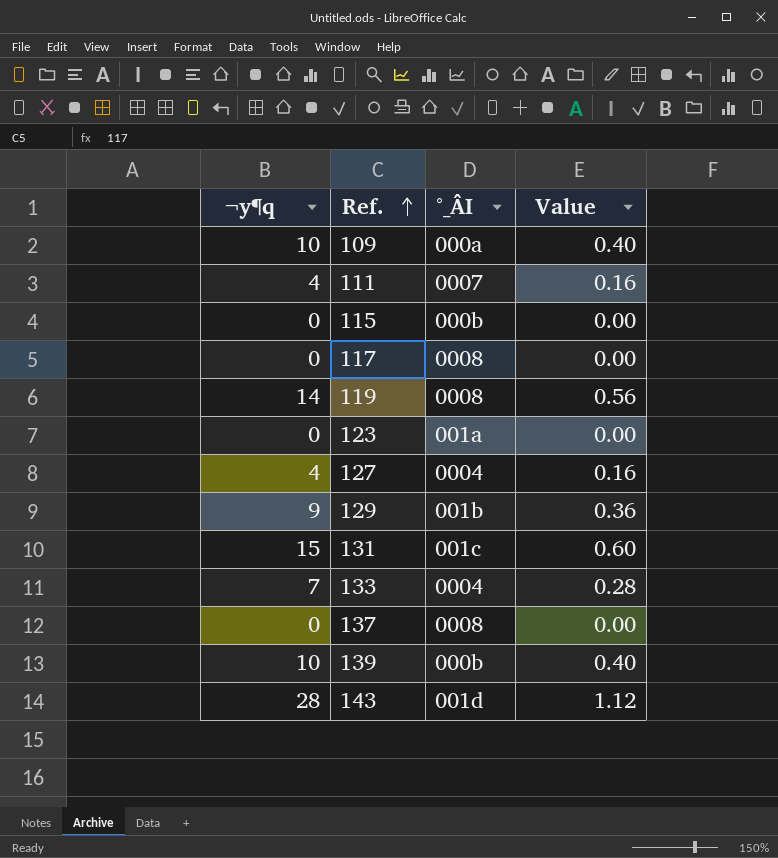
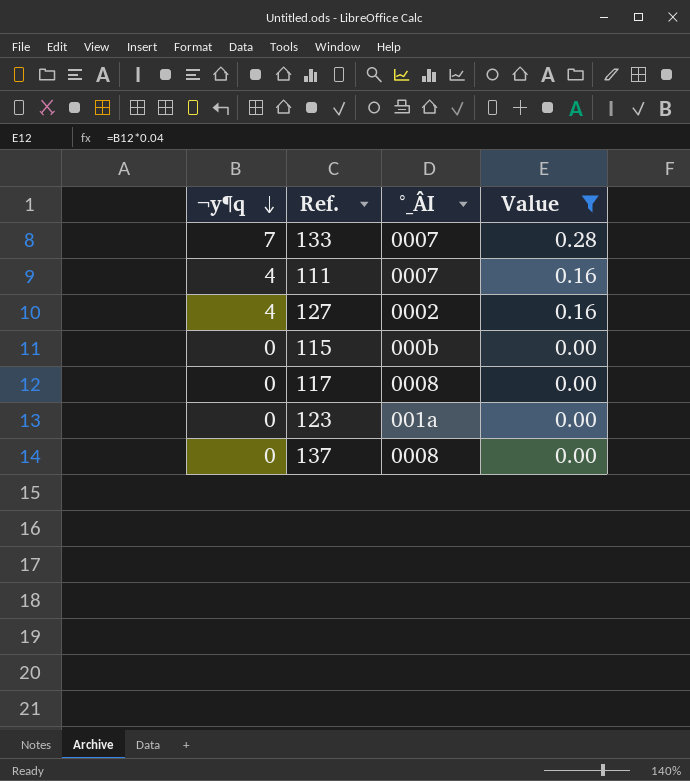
filter: none -> Value <= 0.28
row order: Ref. ascending -> ¬y¶q descending
133 | °_ÂI: 0004 -> 0007
127 | °_ÂI: 0004 -> 0002

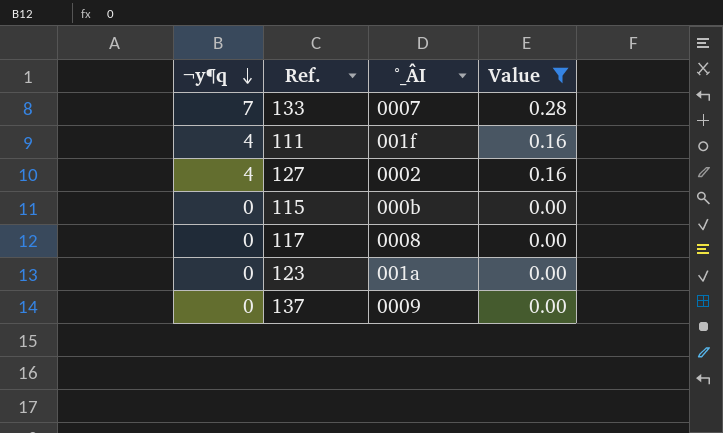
111 | °_ÂI: 0007 -> 001f
137 | °_ÂI: 0008 -> 0009

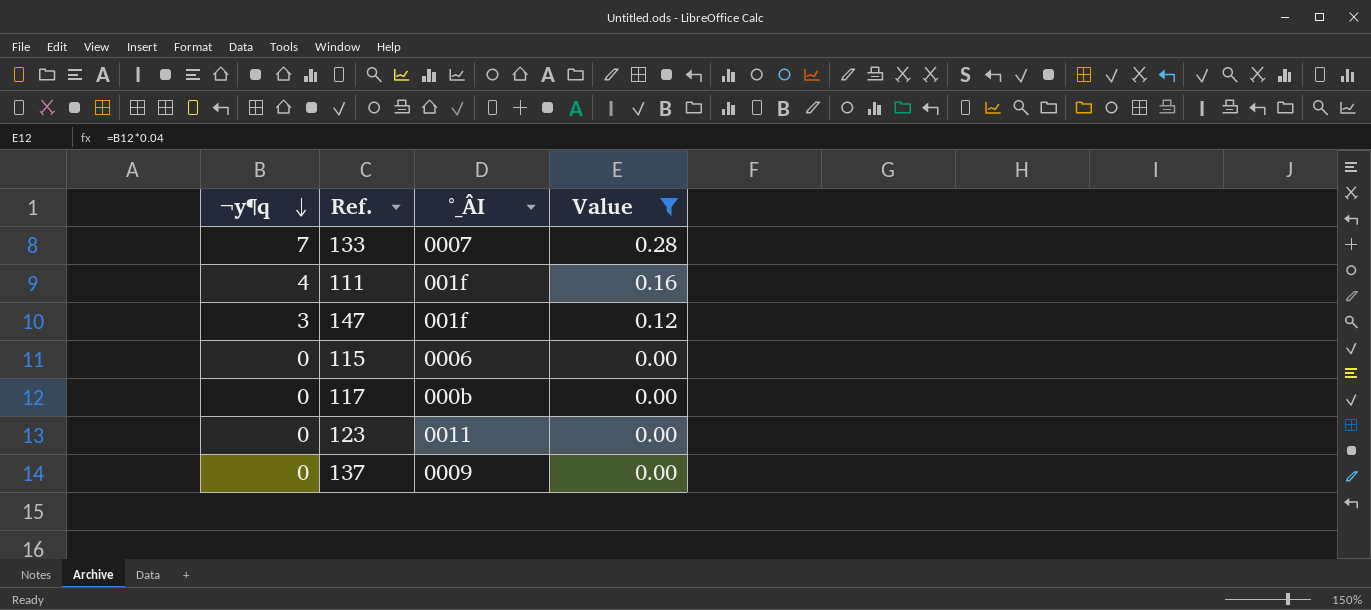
row 127: 4 | 0002 | 0.16 -> none
row 147: none -> 3 | 001f | 0.12
115 | °_ÂI: 000b -> 0006
117 | °_ÂI: 0008 -> 000b
123 | °_ÂI: 001a -> 0011

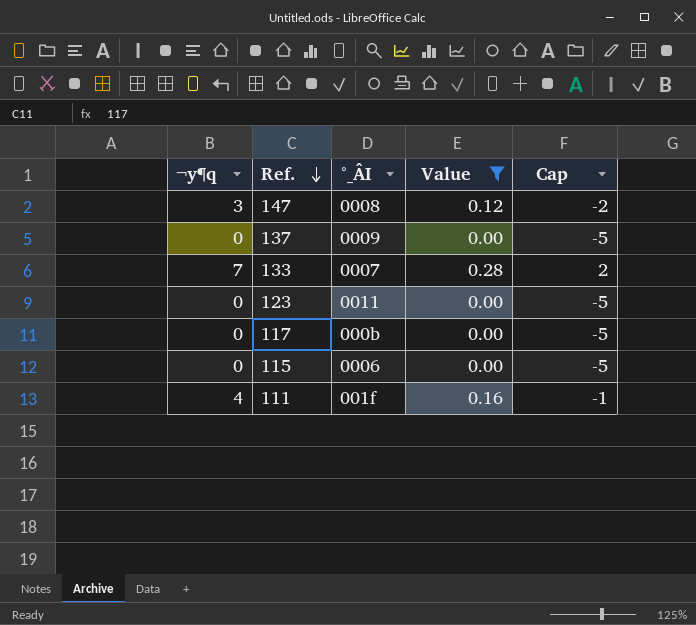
row order: ¬y¶q descending -> Ref. descending
column Cap | formula: none -> [¬y¶q] - 5
147 | °_ÂI: 001f -> 0008

